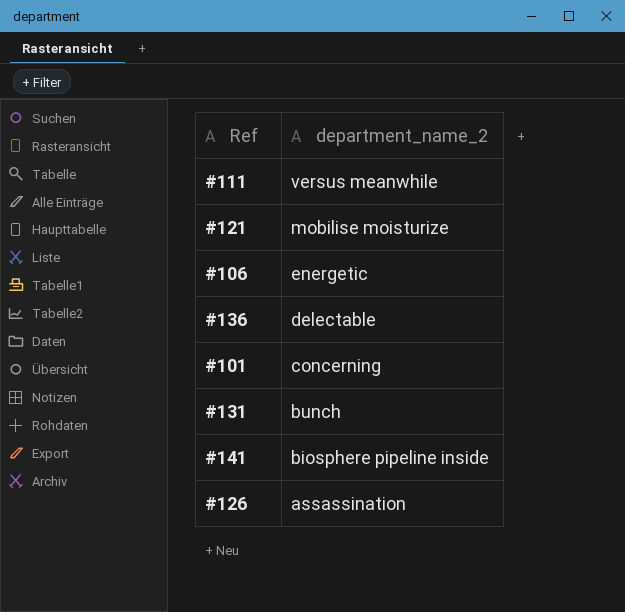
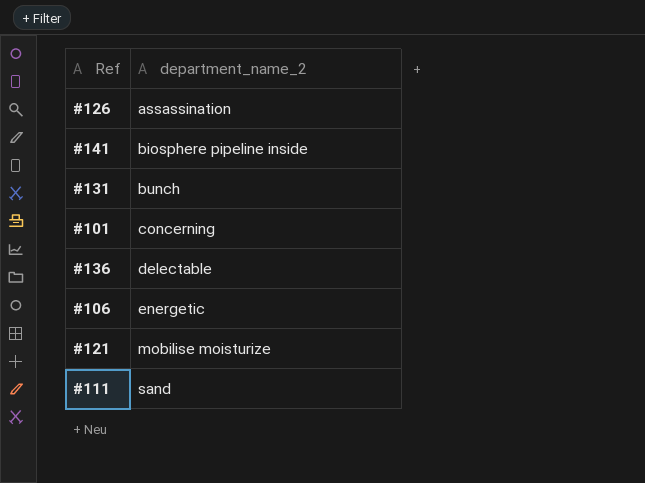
row order: department_name_2 descending -> department_name_2 ascending
#111 | department_name_2: versus meanwhile -> sand

